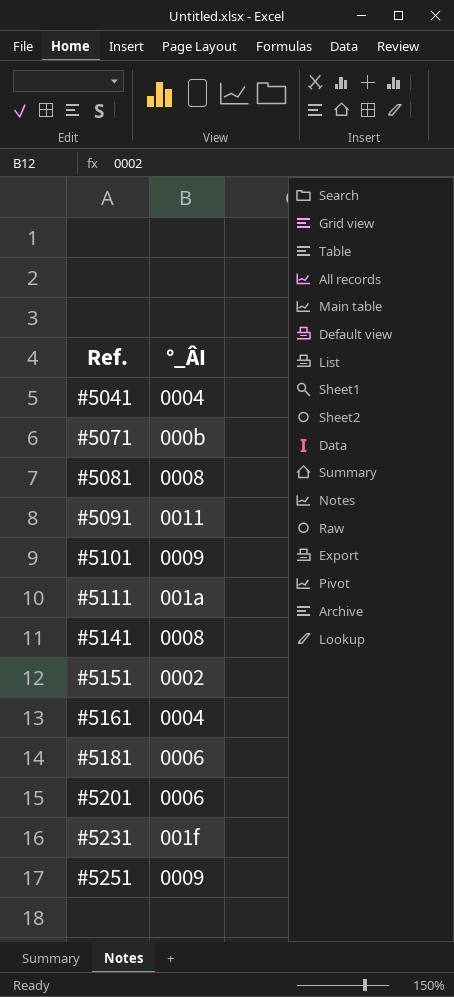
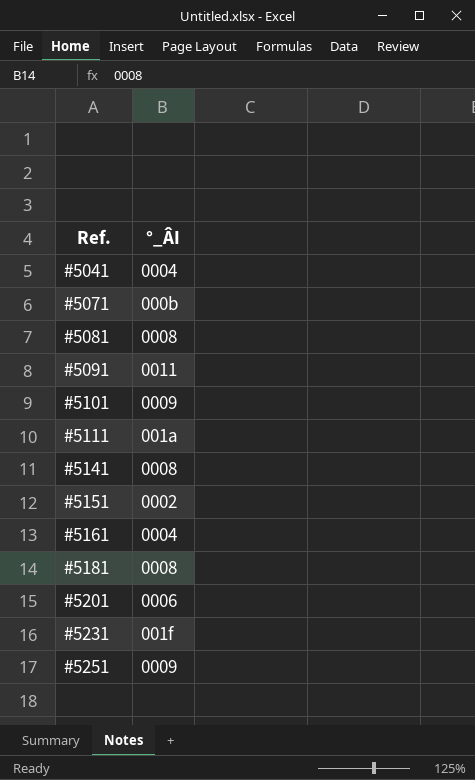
#5181 | °_ÂI: 0006 -> 0008

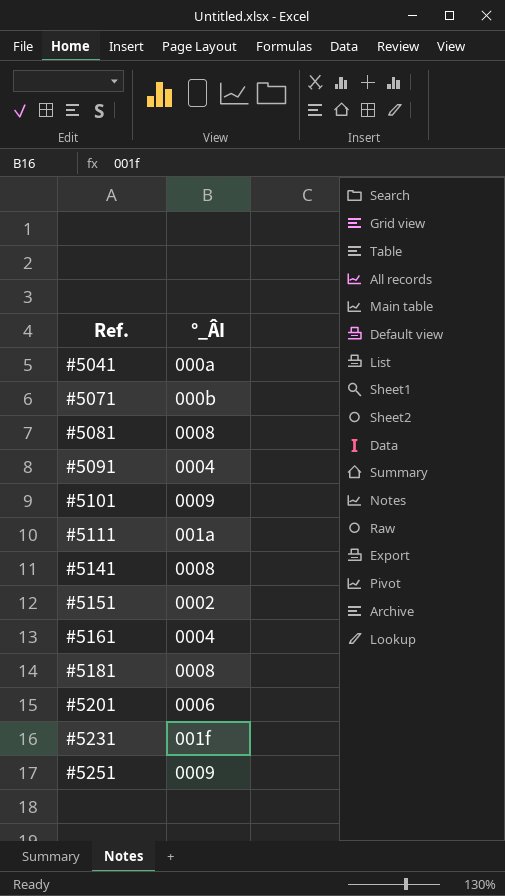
#5041 | °_ÂI: 0004 -> 000a
#5091 | °_ÂI: 0011 -> 0004

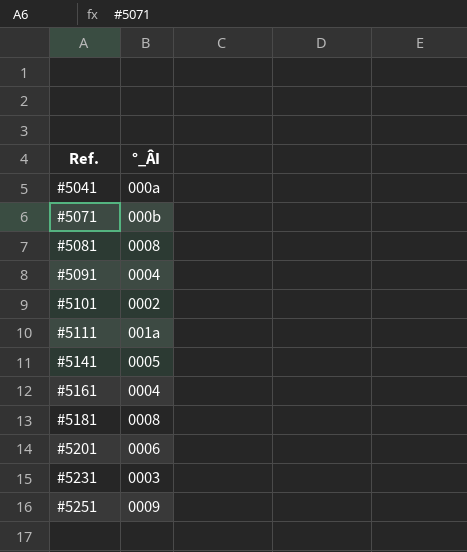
row #5151: 0002 -> none
#5101 | °_ÂI: 0009 -> 0002
#5141 | °_ÂI: 0008 -> 0005
#5231 | °_ÂI: 001f -> 0003

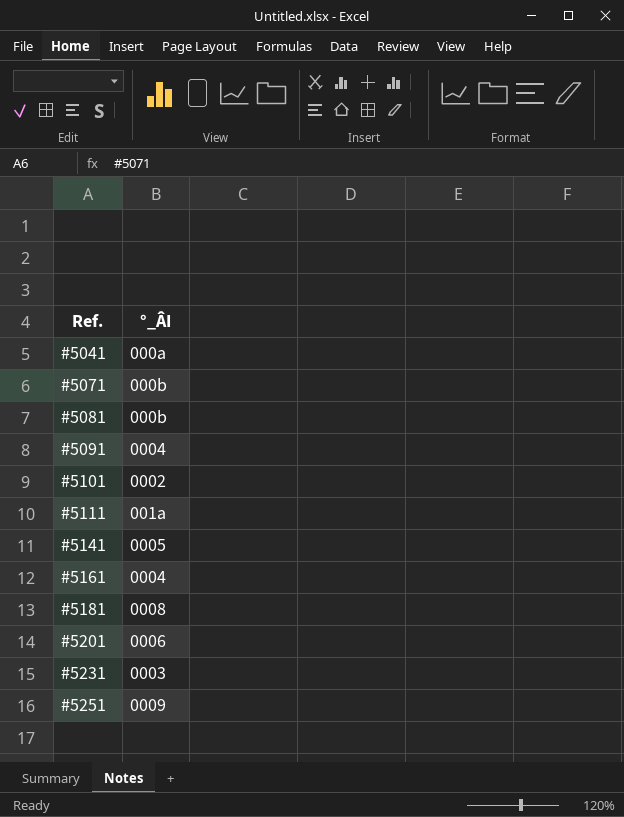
#5081 | °_ÂI: 0008 -> 000b

